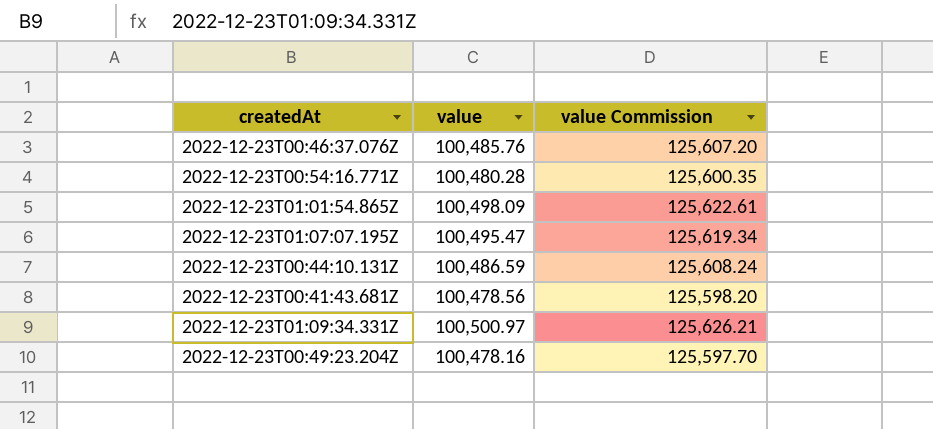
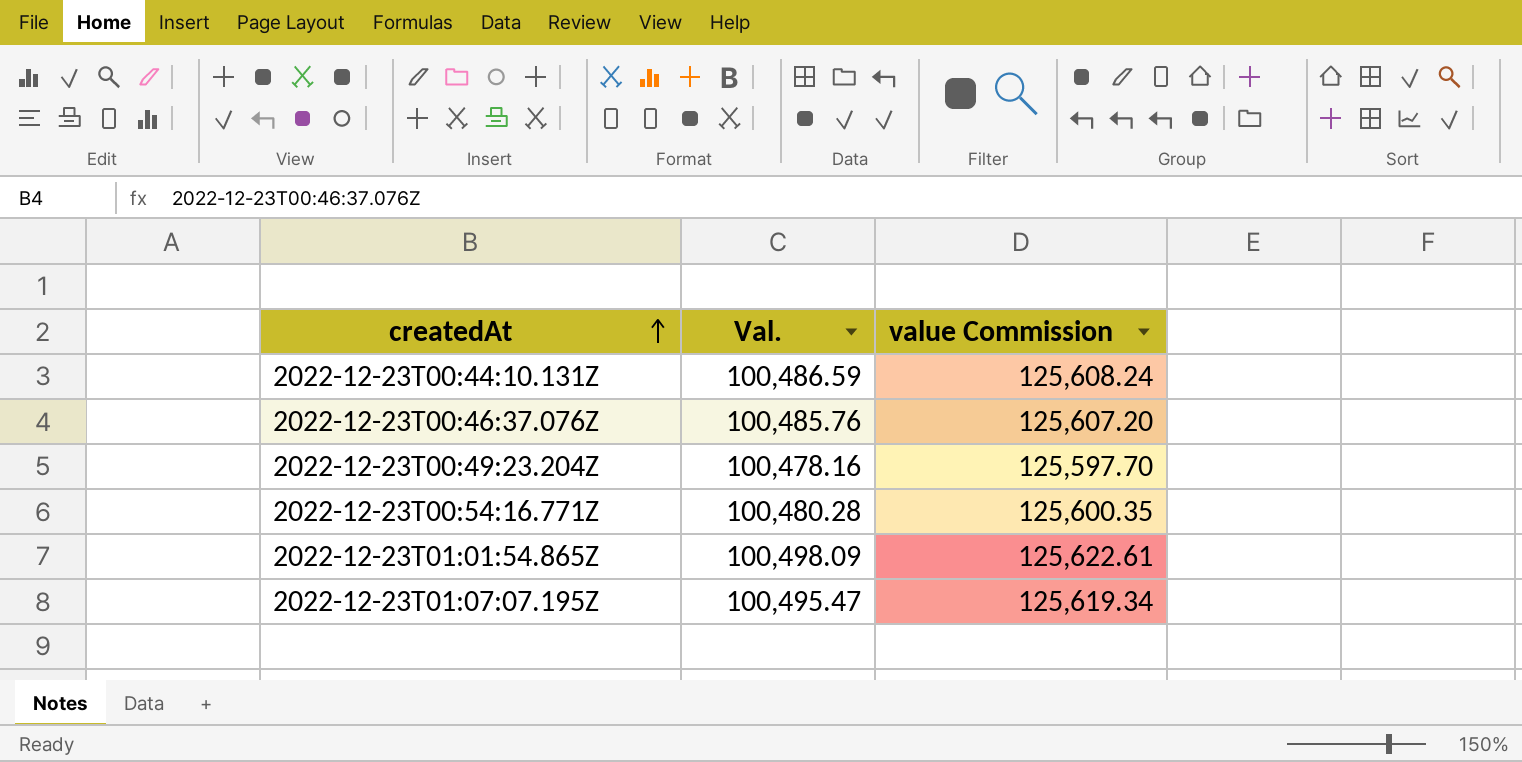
row order: none -> createdAt ascending
column name: value -> Val.
row 2022-12-23T00:41:43.681Z: 100,478.56 | 125,598.20 -> none
row 2022-12-23T01:09:34.331Z: 100,500.97 | 125,626.21 -> none

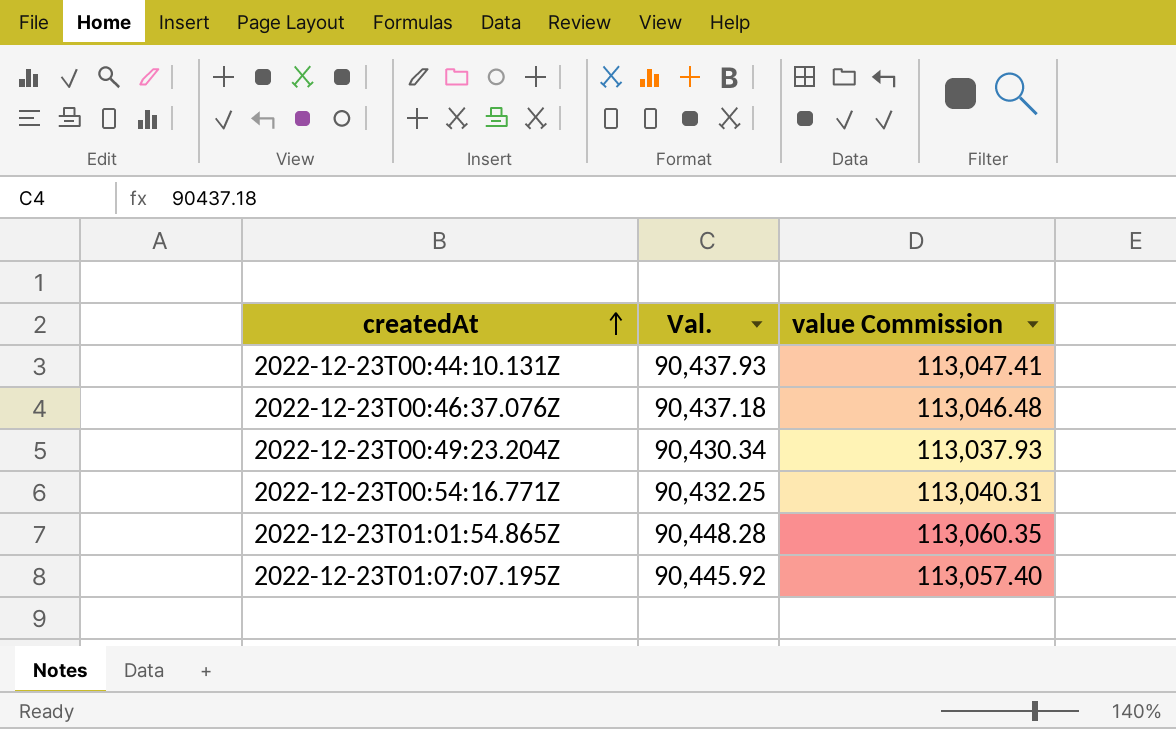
2022-12-23T00:44:10.131Z | Val.: 100,486.59 -> 90,437.93
2022-12-23T00:44:10.131Z | value Commission: 125,608.24 -> 113,047.41
2022-12-23T00:46:37.076Z | Val.: 100,485.76 -> 90,437.18
2022-12-23T00:46:37.076Z | value Commission: 125,607.20 -> 113,046.48
2022-12-23T00:49:23.204Z | Val.: 100,478.16 -> 90,430.34
2022-12-23T00:49:23.204Z | value Commission: 125,597.70 -> 113,037.93
2022-12-23T00:54:16.771Z | Val.: 100,480.28 -> 90,432.25
2022-12-23T00:54:16.771Z | value Commission: 125,600.35 -> 113,040.31
2022-12-23T01:01:54.865Z | Val.: 100,498.09 -> 90,448.28
2022-12-23T01:01:54.865Z | value Commission: 125,622.61 -> 113,060.35
2022-12-23T01:07:07.195Z | Val.: 100,495.47 -> 90,445.92
2022-12-23T01:07:07.195Z | value Commission: 125,619.34 -> 113,057.40

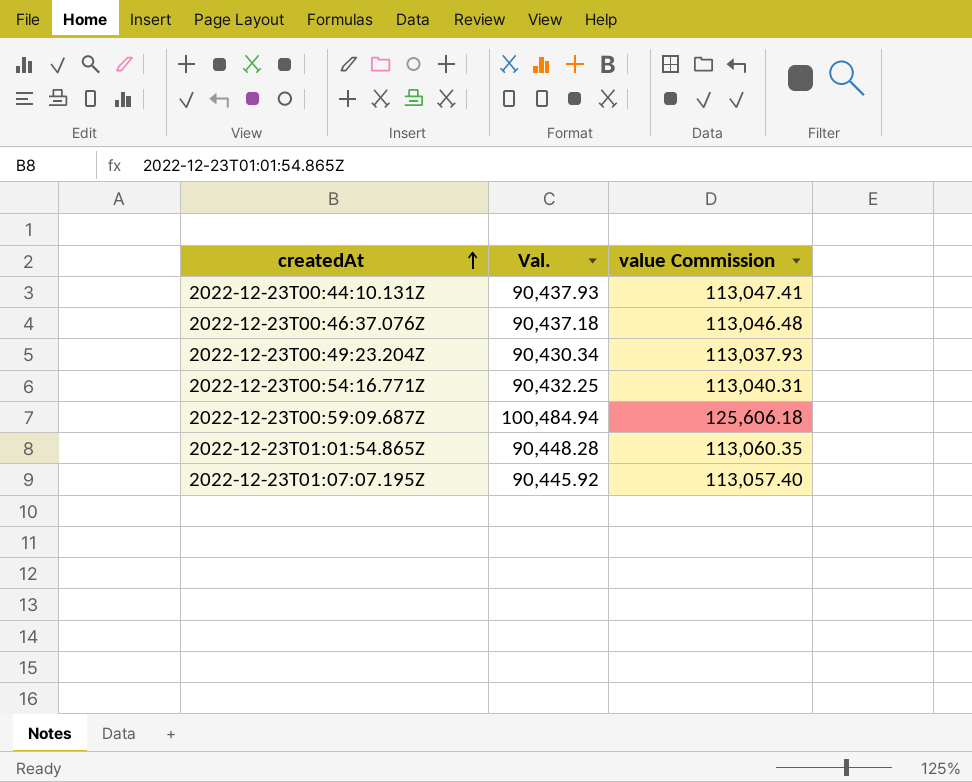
row 2022-12-23T00:59:09.687Z: none -> 100,484.94 | 125,606.18

